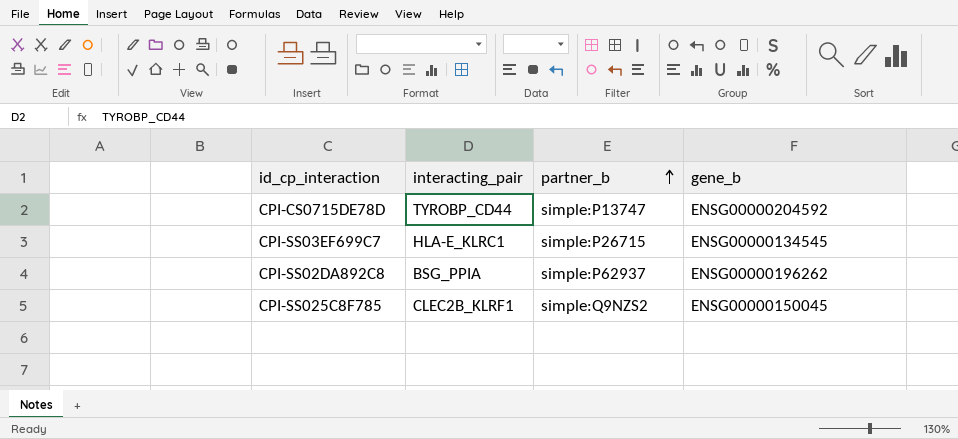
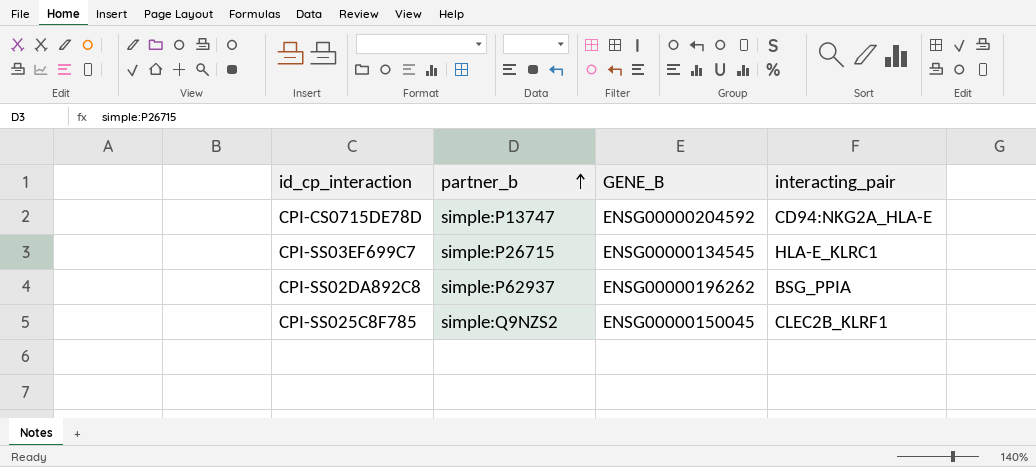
column name: gene_b -> GENE_B
column interacting_pair | position: 2 -> 4
CPI-CS0715DE78D | interacting_pair: TYROBP_CD44 -> CD94:NKG2A_HLA-E

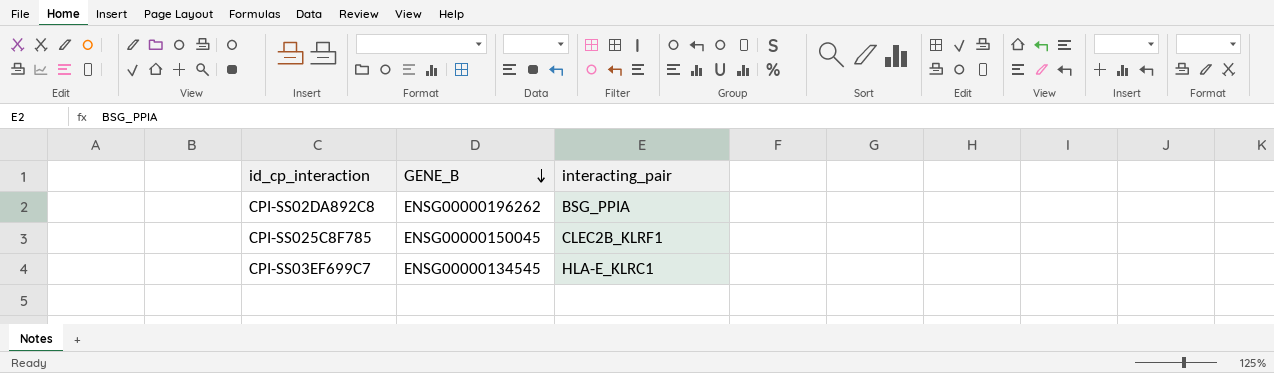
row order: partner_b ascending -> GENE_B descending
column partner_b | position: 2 -> none
row CPI-CS0715DE78D: simple:P13747 | ENSG00000204592 | CD94:NKG2A_HLA-E -> none

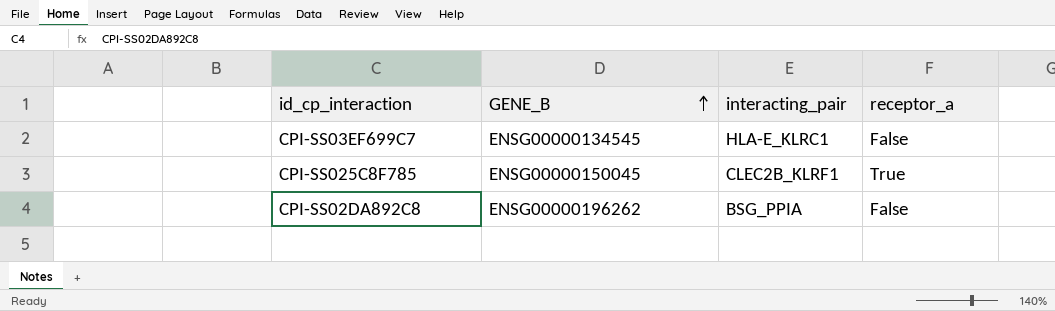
row order: GENE_B descending -> GENE_B ascending
column receptor_a | position: none -> 4

